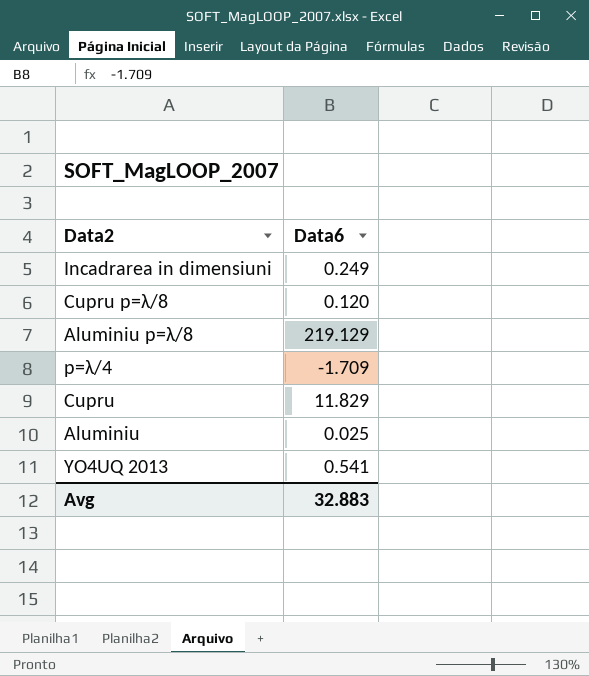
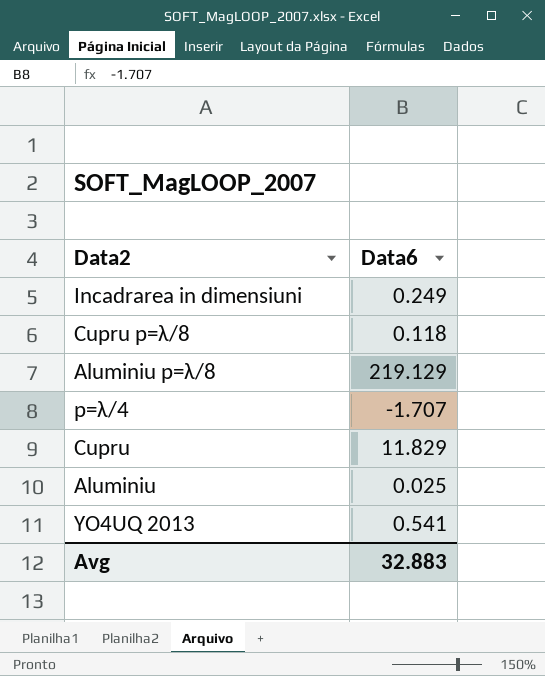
Cupru p=λ/8 | Data6: 0.120 -> 0.118
p=λ/4 | Data6: -1.709 -> -1.707

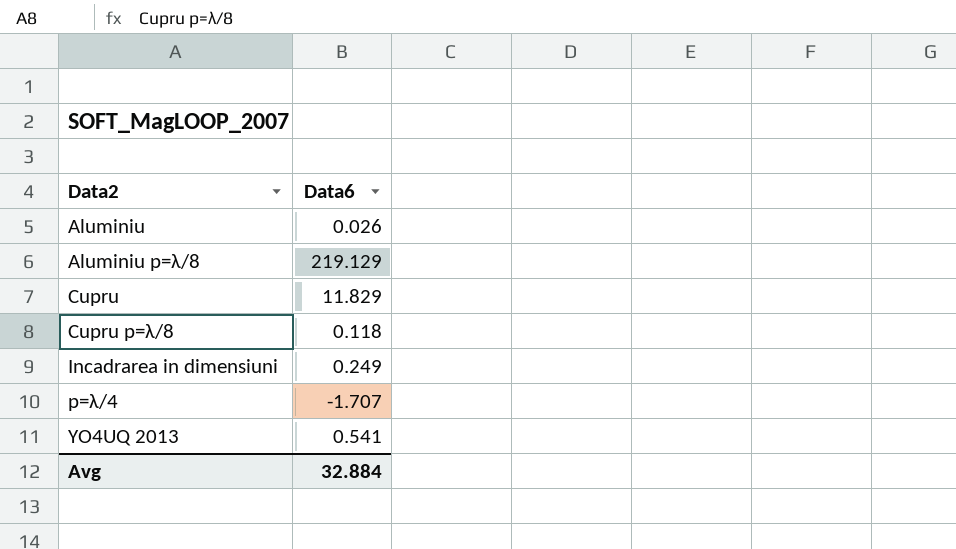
row order: none -> Data2 ascending
Aluminiu | Data6: 0.025 -> 0.026
Avg | Data6: 32.883 -> 32.884

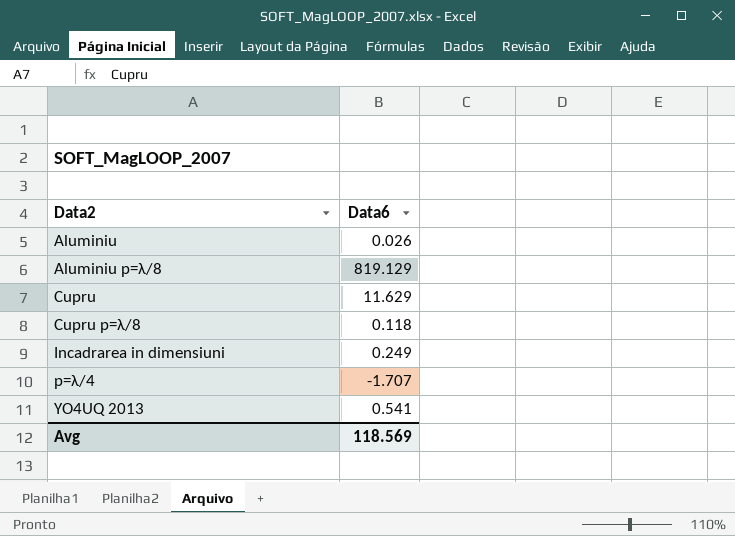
Aluminiu p=λ/8 | Data6: 219.129 -> 819.129
Cupru | Data6: 11.829 -> 11.629
Avg | Data6: 32.884 -> 118.569

